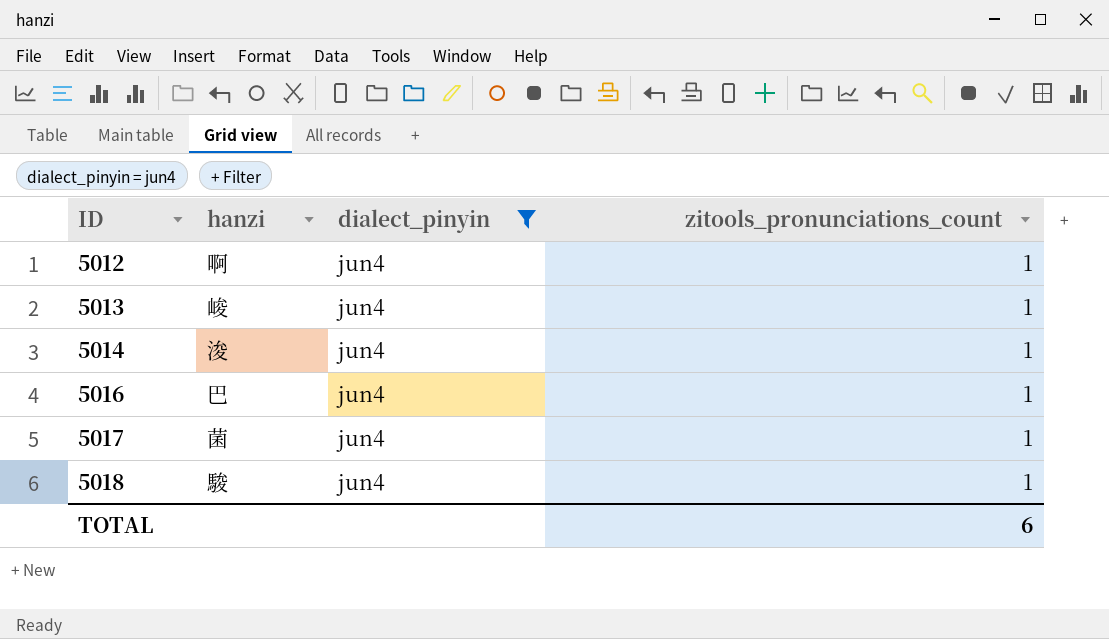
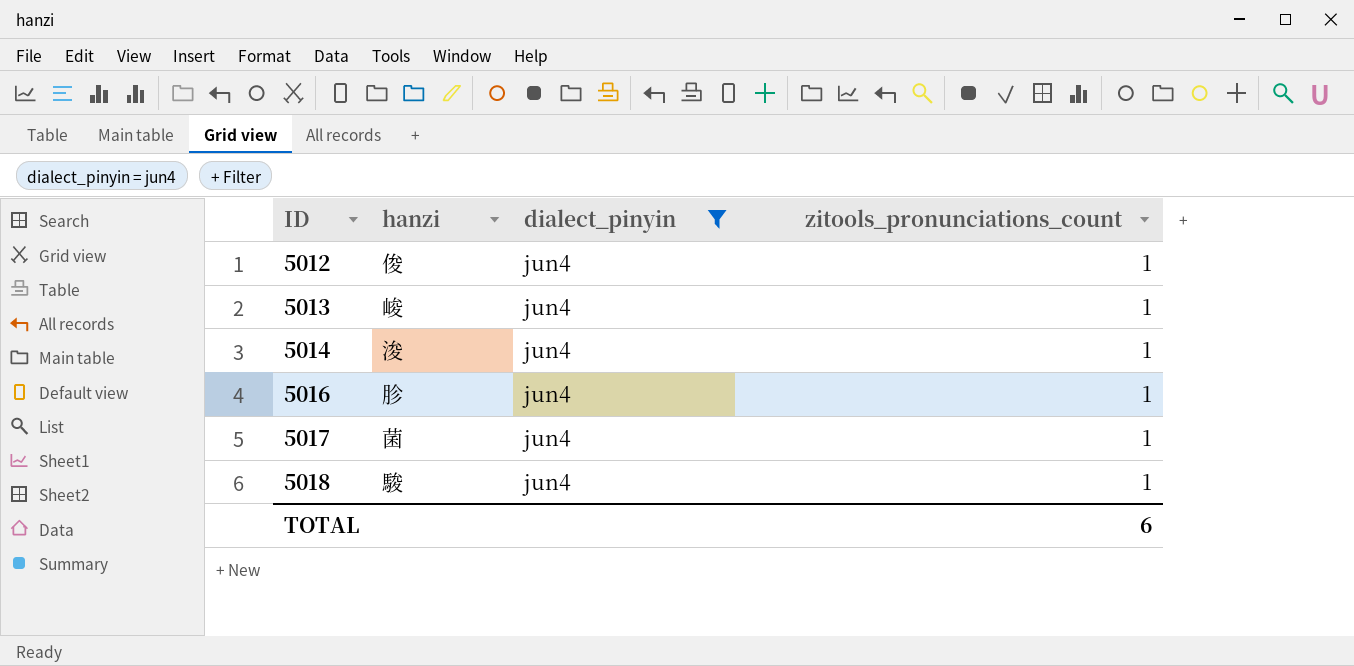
5012 | hanzi: 啊 -> 俊
5016 | hanzi: 巴 -> 胗

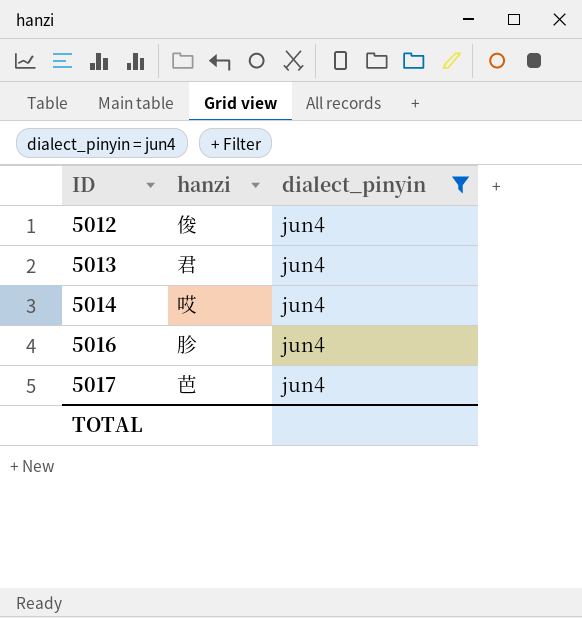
column zitools_pronunciations_count | position: 4 -> none
row 5018: 駿 | jun4 | 1 -> none
5013 | hanzi: 峻 -> 君
5014 | hanzi: 浚 -> 哎
5017 | hanzi: 菌 -> 芭

